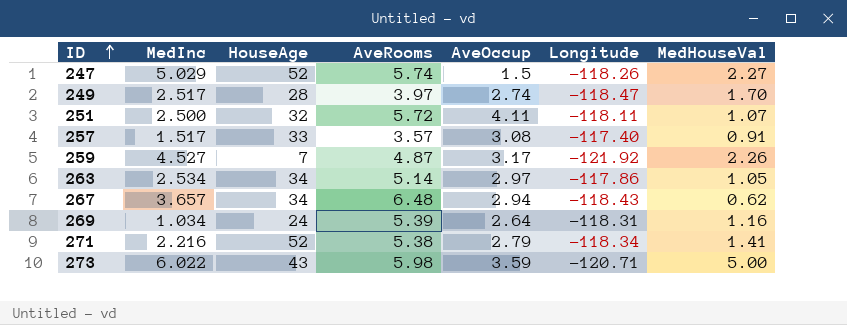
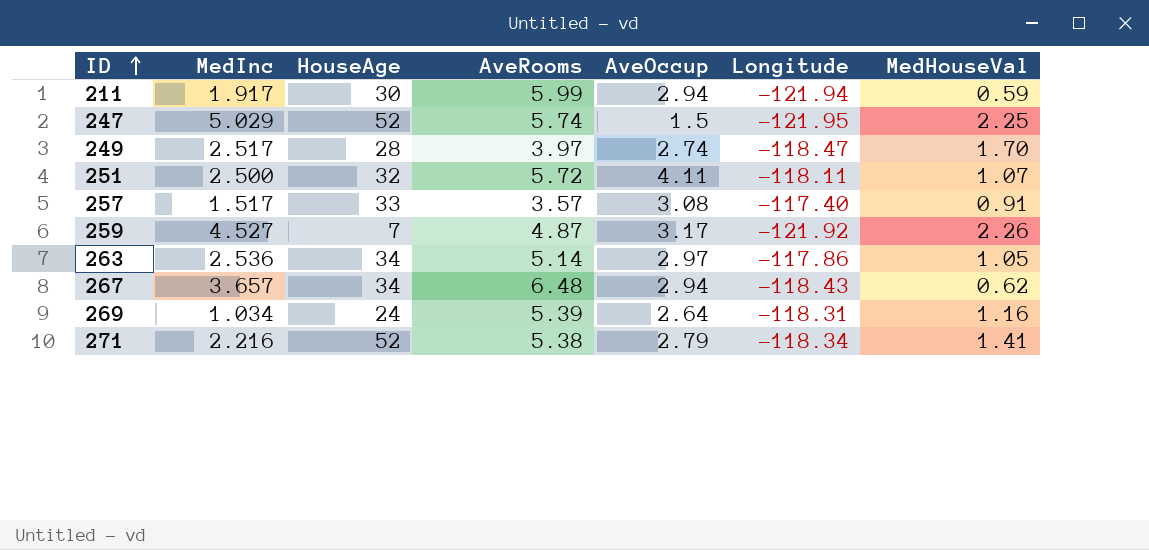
row 273: 6.022 | 43 | 5.98 | 3.59 | -120.71 | 5.00 -> none
row 211: none -> 1.917 | 30 | 5.99 | 2.94 | -121.94 | 0.59
247 | Longitude: -118.26 -> -121.95
247 | MedHouseVal: 2.27 -> 2.25
263 | MedInc: 2.534 -> 2.536

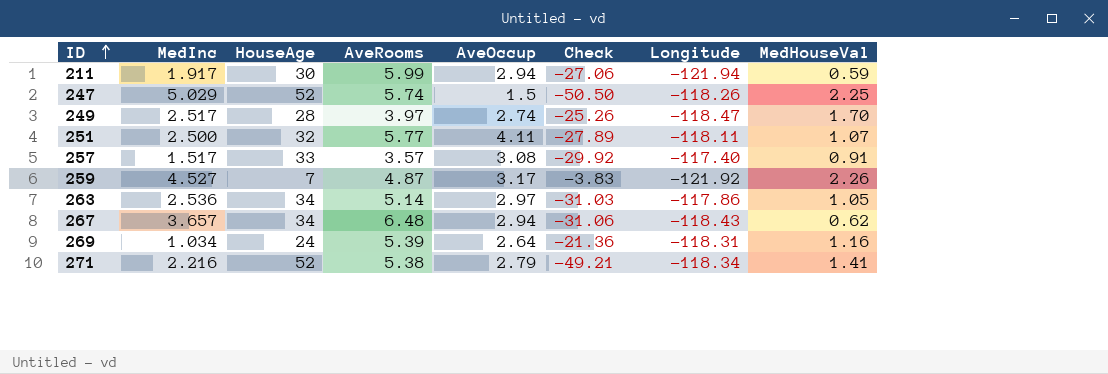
column Check | formula: none -> [AveOccup] - [HouseAge]
247 | Longitude: -121.95 -> -118.26
251 | AveRooms: 5.72 -> 5.77

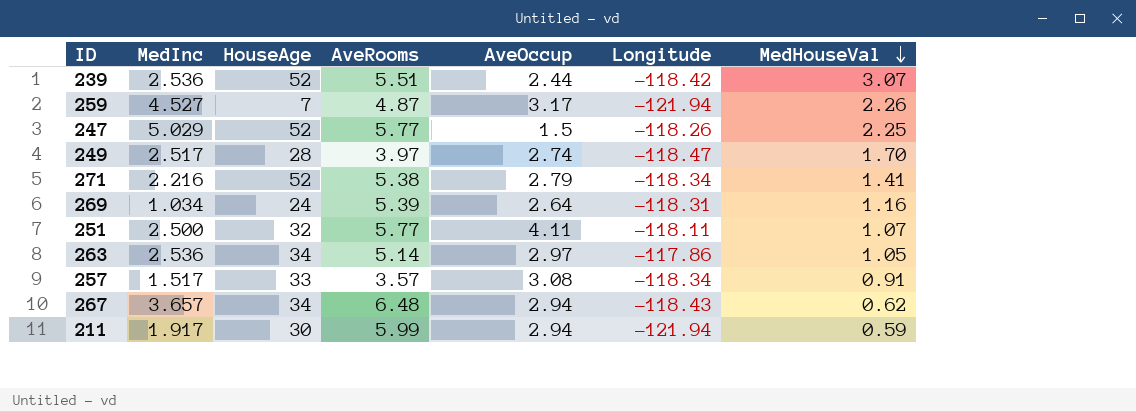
row order: ID ascending -> MedHouseVal descending
column Check | formula: [AveOccup] - [HouseAge] -> none
row 239: none -> 2.536 | 52 | 5.51 | 2.44 | -118.42 | 3.07
259 | Longitude: -121.92 -> -121.94
247 | AveRooms: 5.74 -> 5.77
257 | Longitude: -117.40 -> -118.34

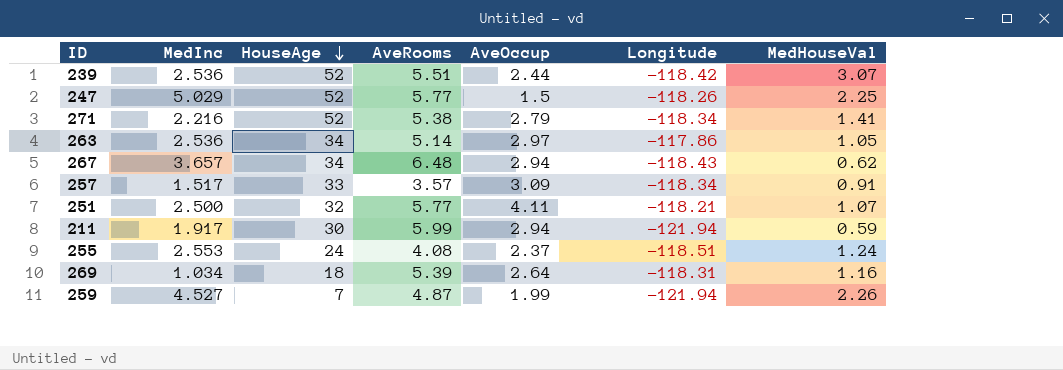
row order: MedHouseVal descending -> HouseAge descending
row 249: 2.517 | 28 | 3.97 | 2.74 | -118.47 | 1.70 -> none
257 | AveOccup: 3.08 -> 3.09
251 | Longitude: -118.11 -> -118.21
row 255: none -> 2.553 | 24 | 4.08 | 2.37 | -118.51 | 1.24
269 | HouseAge: 24 -> 18
259 | AveOccup: 3.17 -> 1.99

